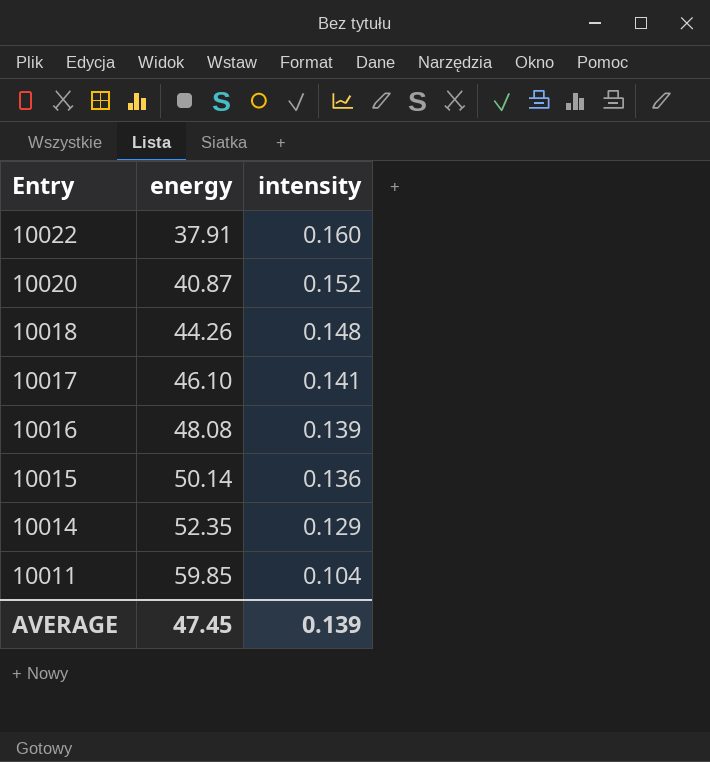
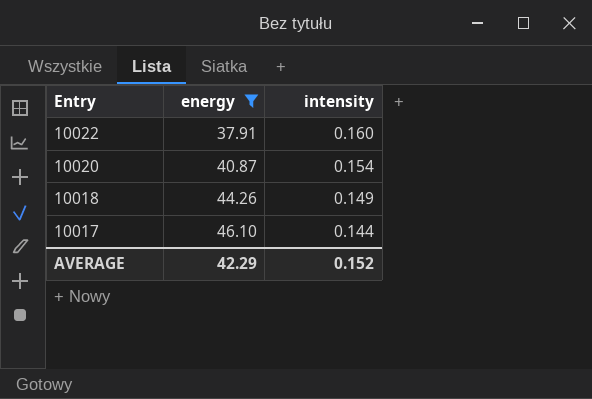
filter: none -> energy <= 46.10
10020 | intensity: 0.152 -> 0.154
10018 | intensity: 0.148 -> 0.149
10017 | intensity: 0.141 -> 0.144
AVERAGE | energy: 47.45 -> 42.29
AVERAGE | intensity: 0.139 -> 0.152

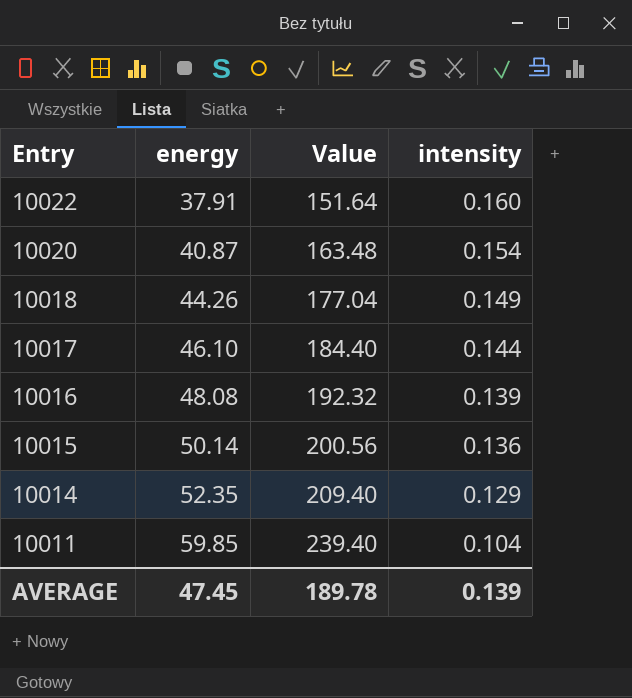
filter: energy <= 46.10 -> none
column Value | formula: none -> [energy] * 4
AVERAGE | energy: 42.29 -> 47.45
AVERAGE | intensity: 0.152 -> 0.139

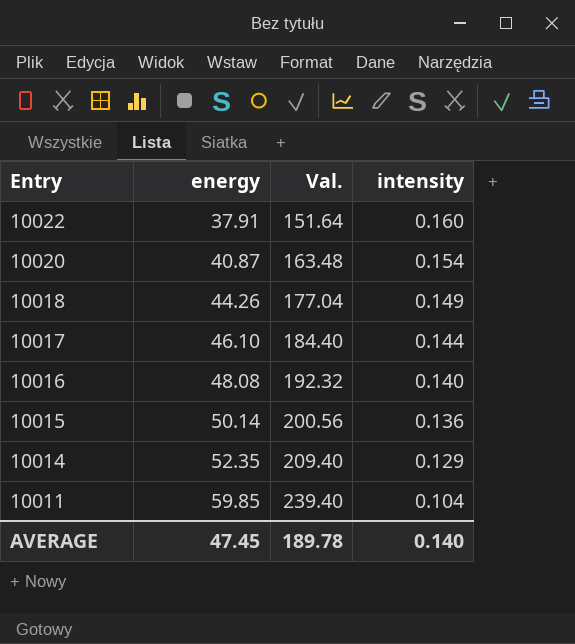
column name: Value -> Val.
10016 | intensity: 0.139 -> 0.140
AVERAGE | intensity: 0.139 -> 0.140

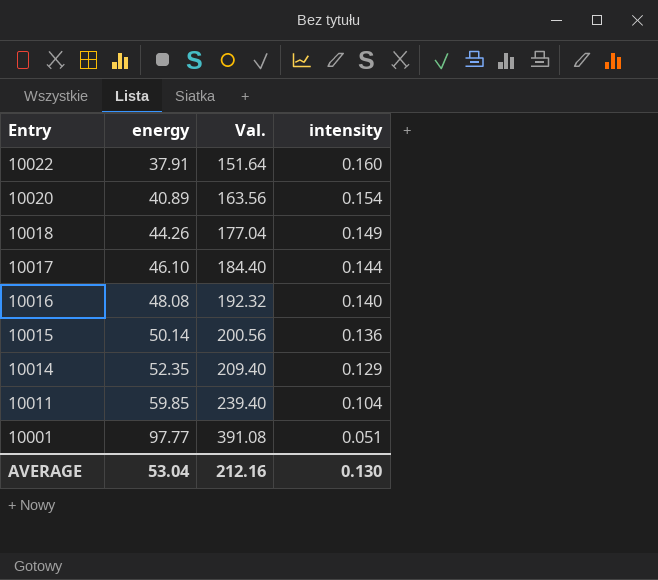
10020 | energy: 40.87 -> 40.89
10020 | Val.: 163.48 -> 163.56
row 10001: none -> 97.77 | 391.08 | 0.051
AVERAGE | energy: 47.45 -> 53.04
AVERAGE | Val.: 189.78 -> 212.16
AVERAGE | intensity: 0.140 -> 0.130

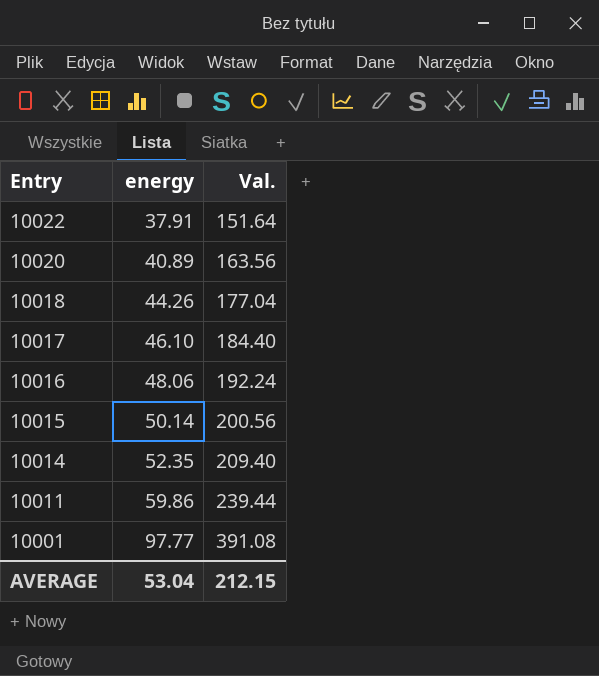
column intensity | position: 4 -> none
10016 | energy: 48.08 -> 48.06
10016 | Val.: 192.32 -> 192.24
10011 | energy: 59.85 -> 59.86
10011 | Val.: 239.40 -> 239.44
AVERAGE | Val.: 212.16 -> 212.15

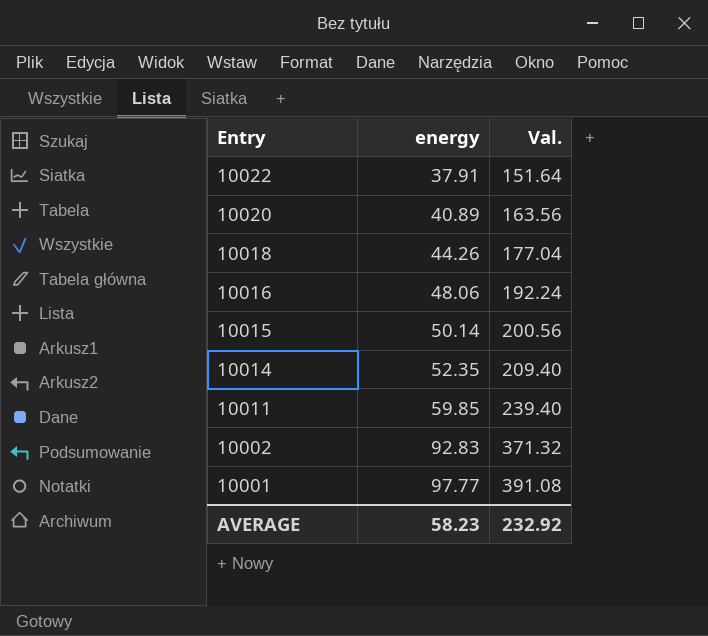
row 10017: 46.10 | 184.40 -> none
10011 | energy: 59.86 -> 59.85
10011 | Val.: 239.44 -> 239.40
row 10002: none -> 92.83 | 371.32
AVERAGE | energy: 53.04 -> 58.23
AVERAGE | Val.: 212.15 -> 232.92

